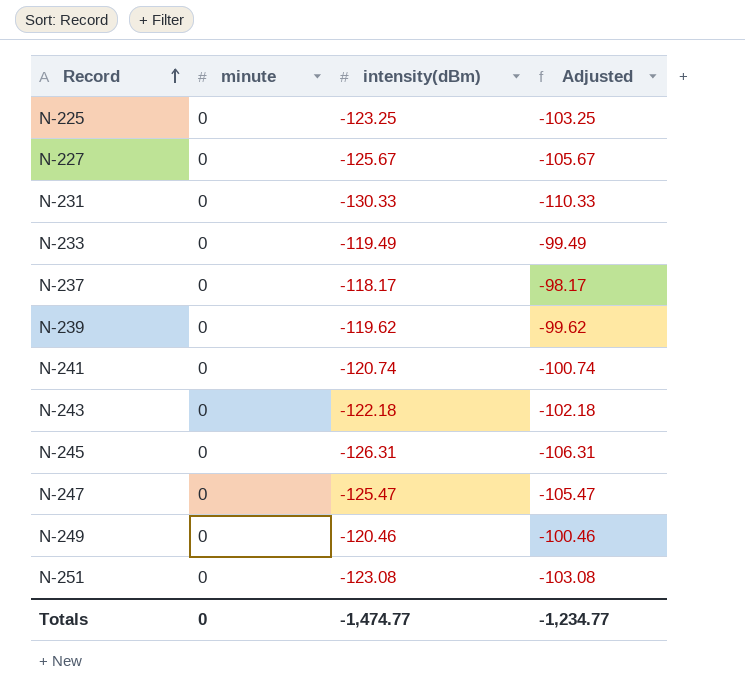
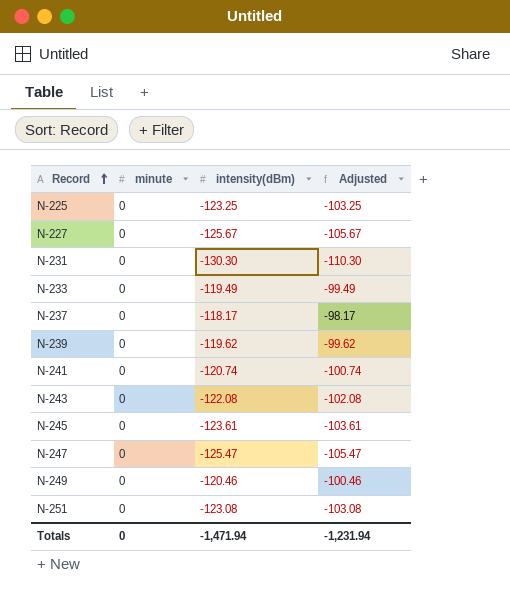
N-231 | intensity(dBm): -130.33 -> -130.30
N-231 | Adjusted: -110.33 -> -110.30
N-243 | intensity(dBm): -122.18 -> -122.08
N-243 | Adjusted: -102.18 -> -102.08
N-245 | intensity(dBm): -126.31 -> -123.61
N-245 | Adjusted: -106.31 -> -103.61
Totals | intensity(dBm): -1,474.77 -> -1,471.94
Totals | Adjusted: -1,234.77 -> -1,231.94

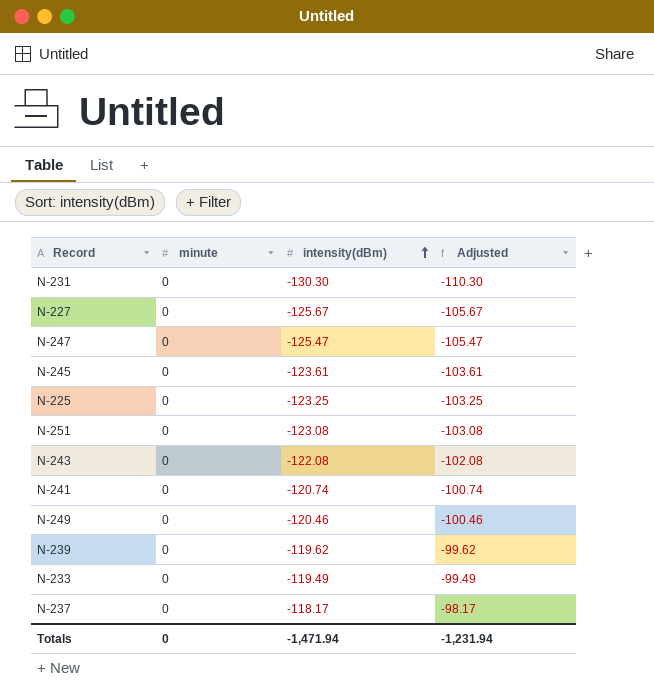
row order: Record ascending -> intensity(dBm) ascending

